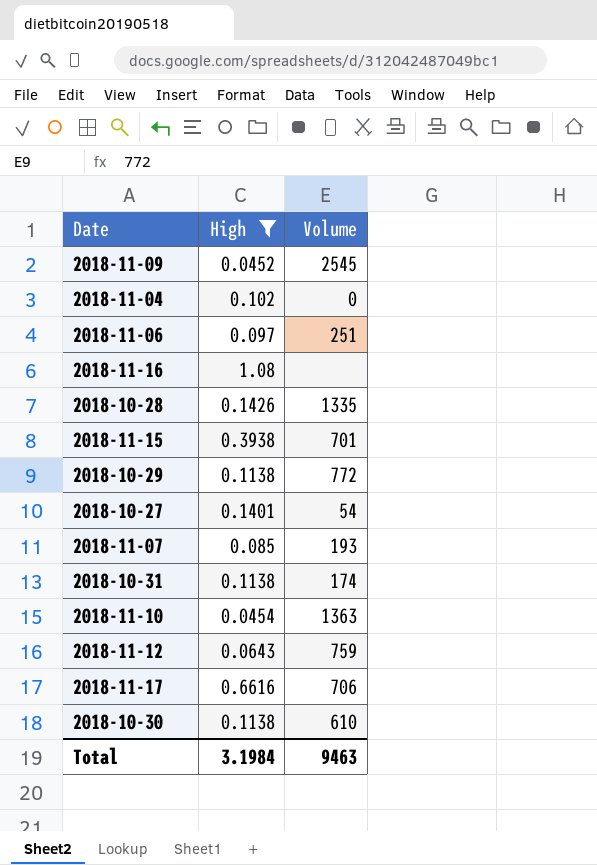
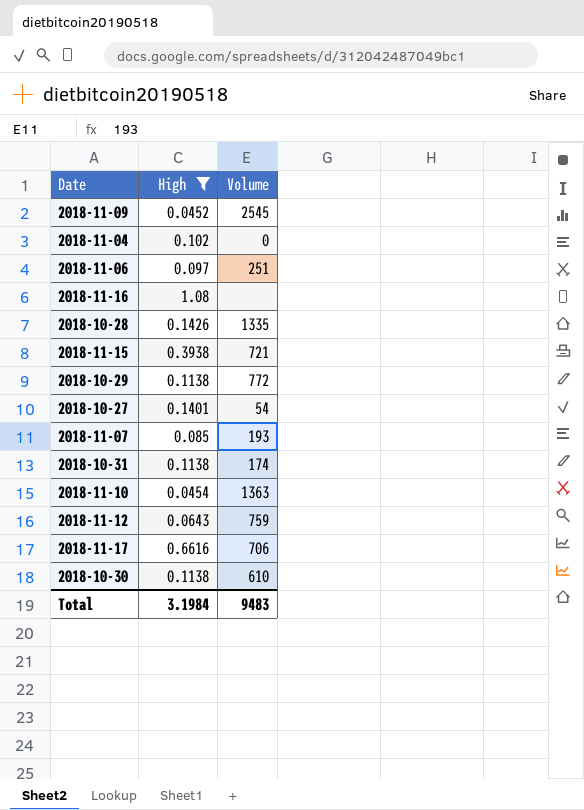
2018-11-15 | Volume: 701 -> 721
Total | Volume: 9463 -> 9483

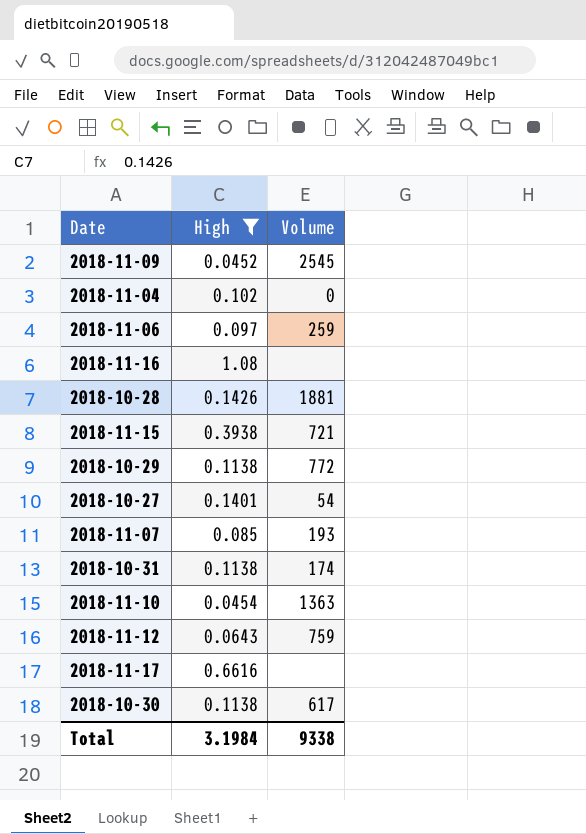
2018-11-06 | Volume: 251 -> 259
2018-10-28 | Volume: 1335 -> 1881
2018-11-17 | Volume: 706 -> none
2018-10-30 | Volume: 610 -> 617
Total | Volume: 9483 -> 9338

